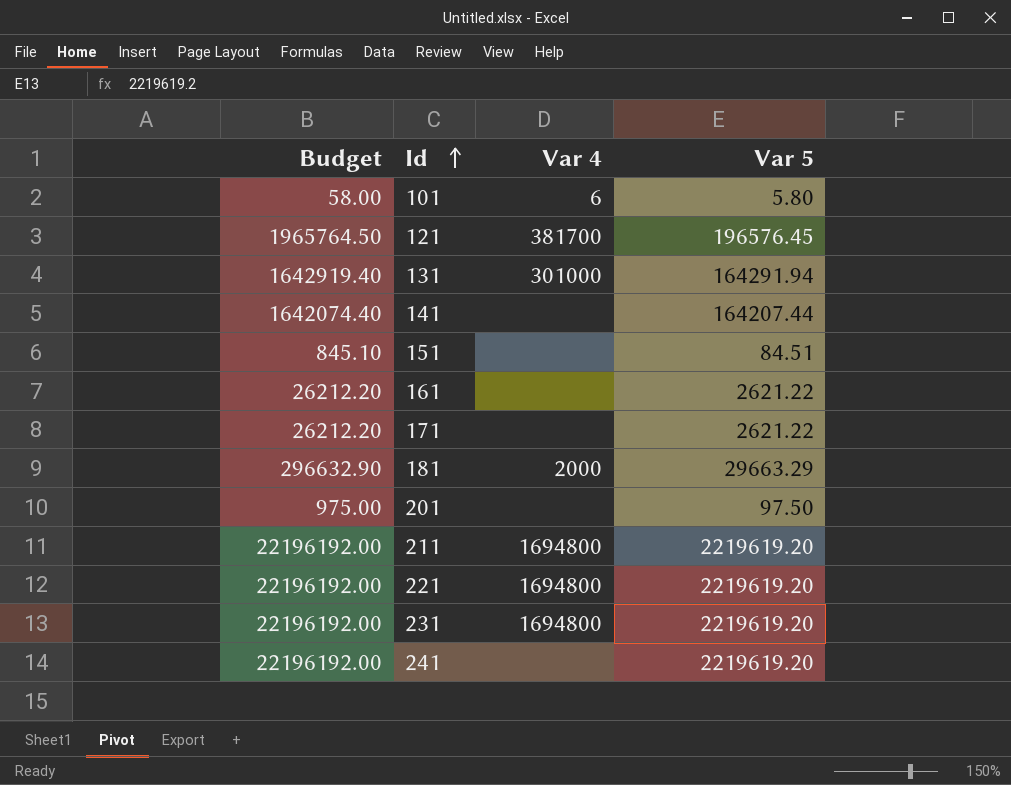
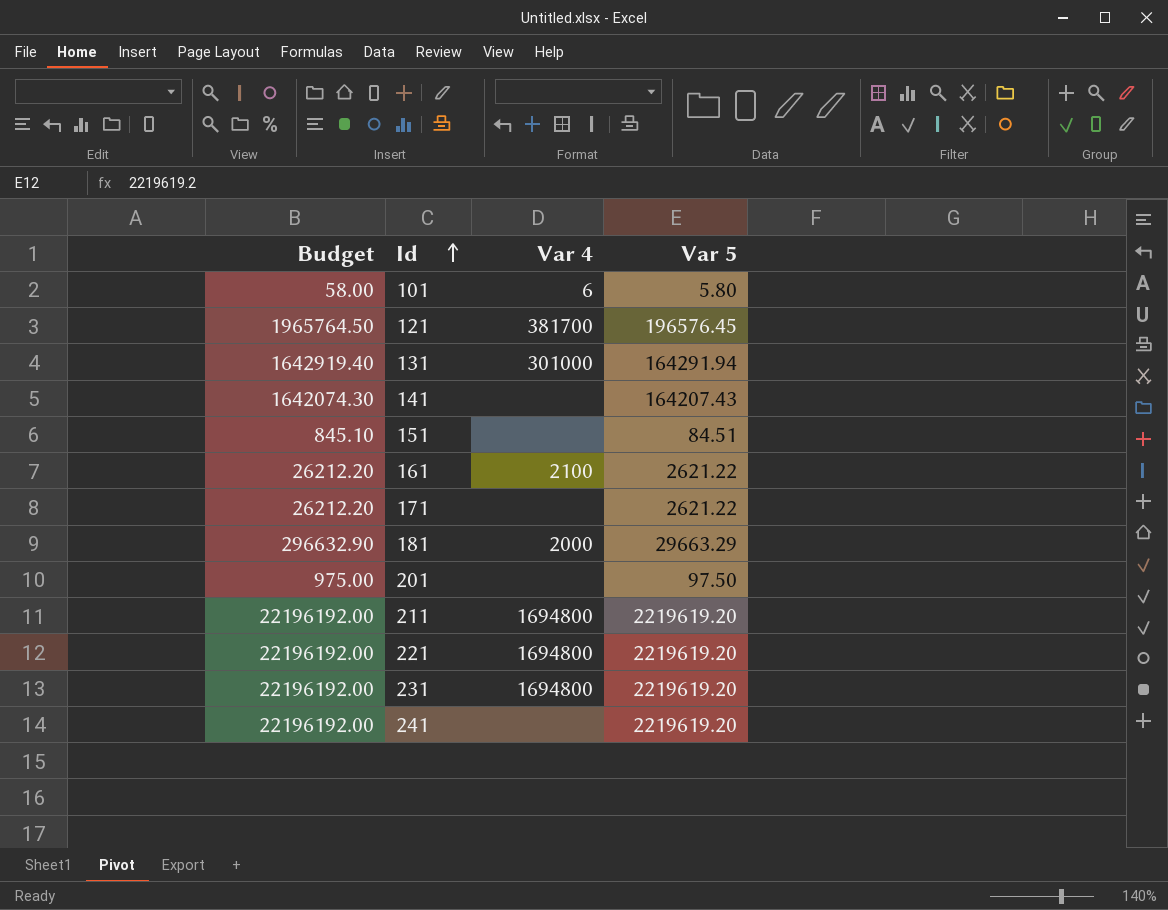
141 | Budget: 1642074.40 -> 1642074.30
141 | Var 5: 164207.44 -> 164207.43
161 | Var 4: none -> 2100

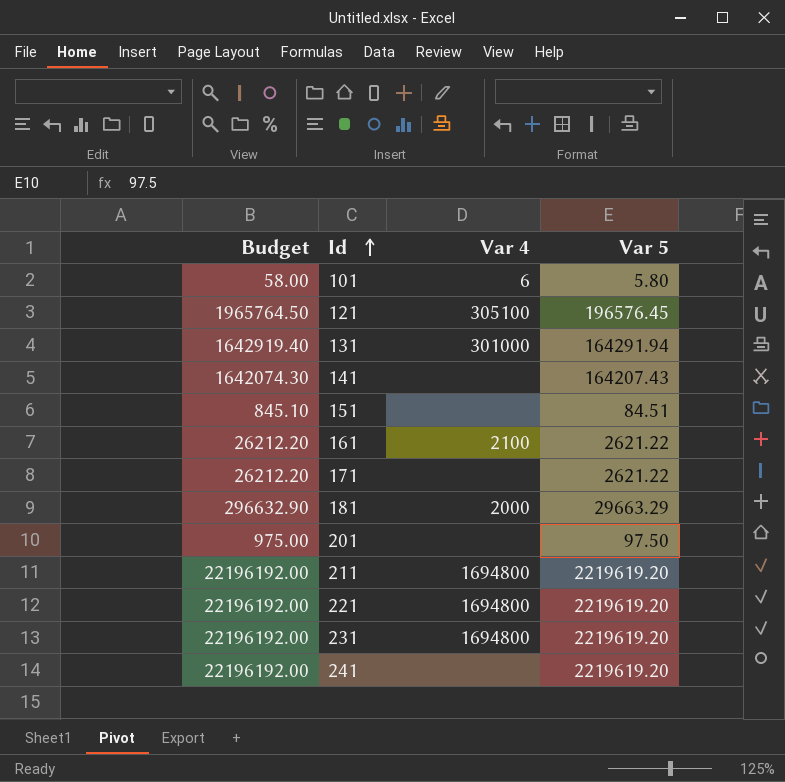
121 | Var 4: 381700 -> 305100

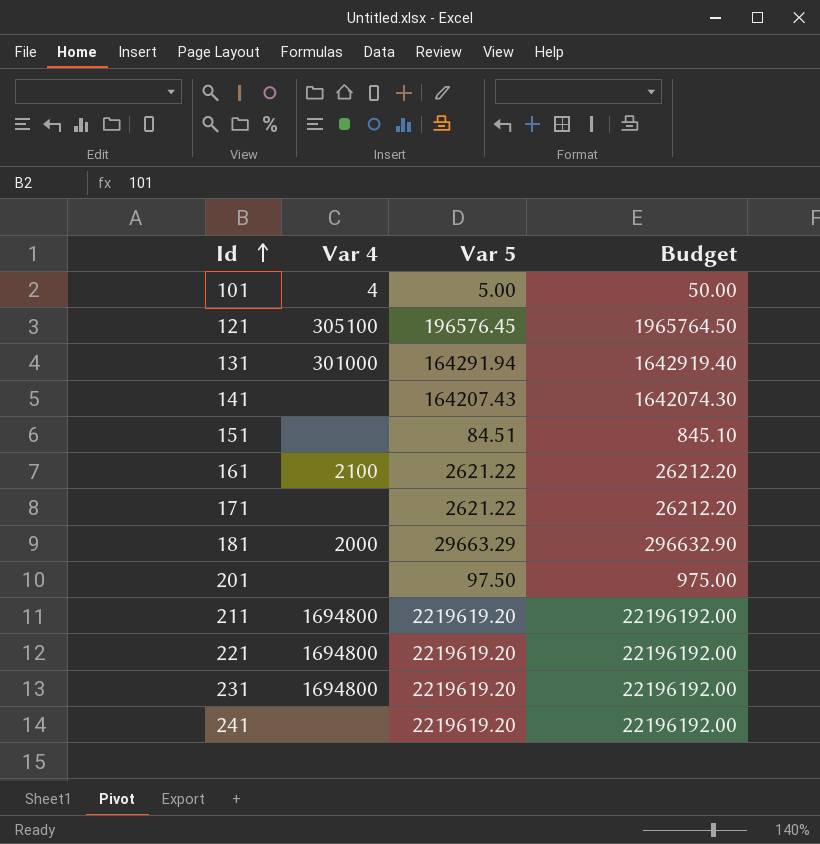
column Budget | position: 1 -> 4
101 | Var 4: 6 -> 4
101 | Var 5: 5.80 -> 5.00
101 | Budget: 58.00 -> 50.00

